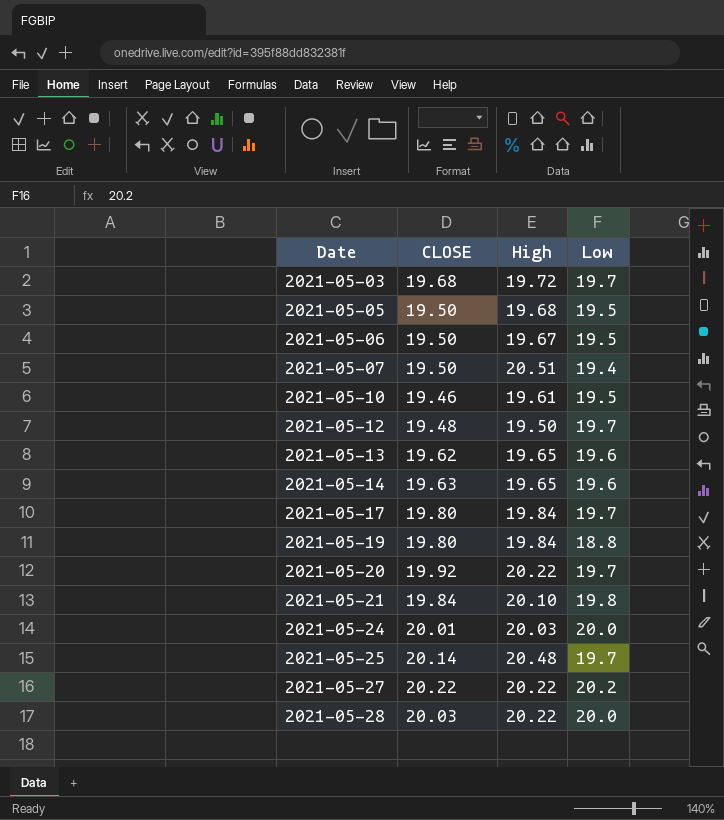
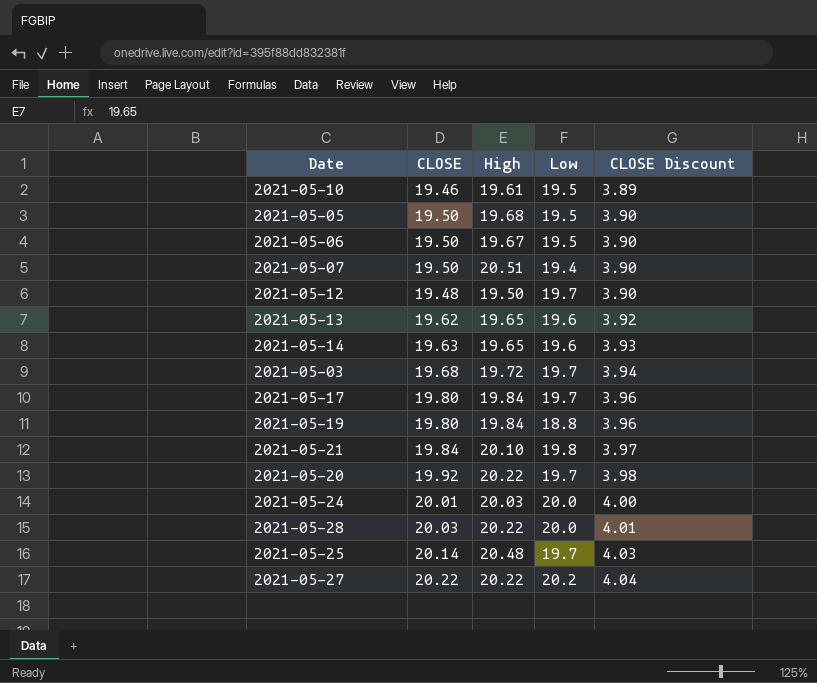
row order: Date ascending -> CLOSE Discount ascending
column CLOSE Discount | formula: none -> [CLOSE] * 0.2

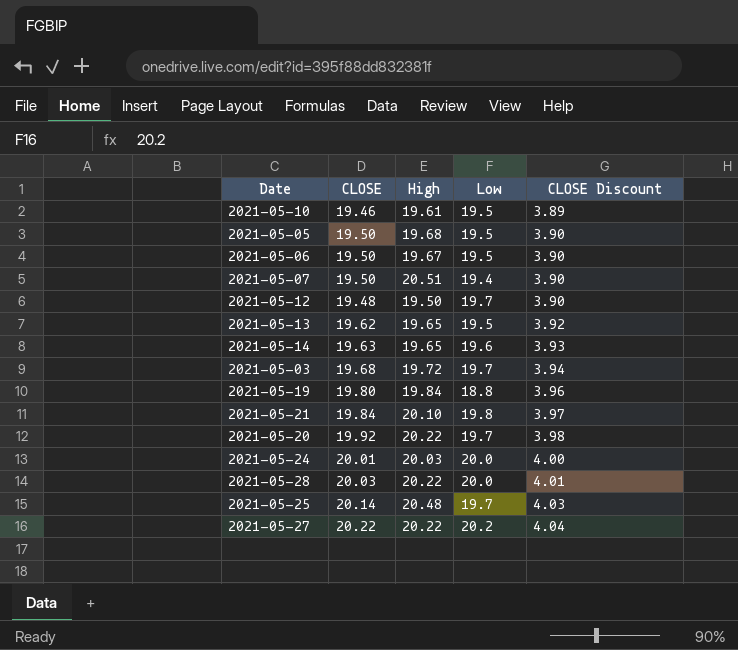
row 2021-05-17: 19.80 | 19.84 | 19.7 | 3.96 -> none
2021-05-13 | Low: 19.6 -> 19.5

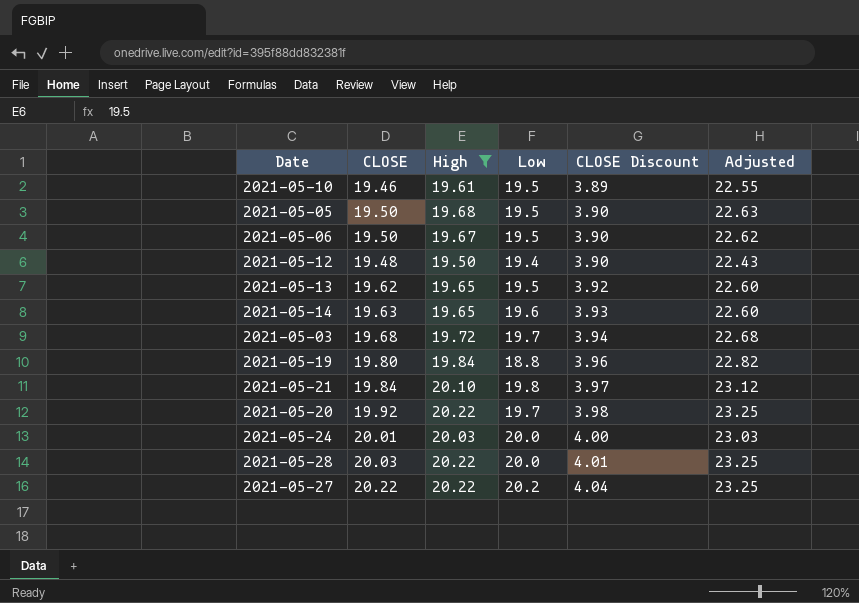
filter: none -> High <= 20.22
column Adjusted | formula: none -> [High] * 1.15
2021-05-12 | Low: 19.7 -> 19.4

